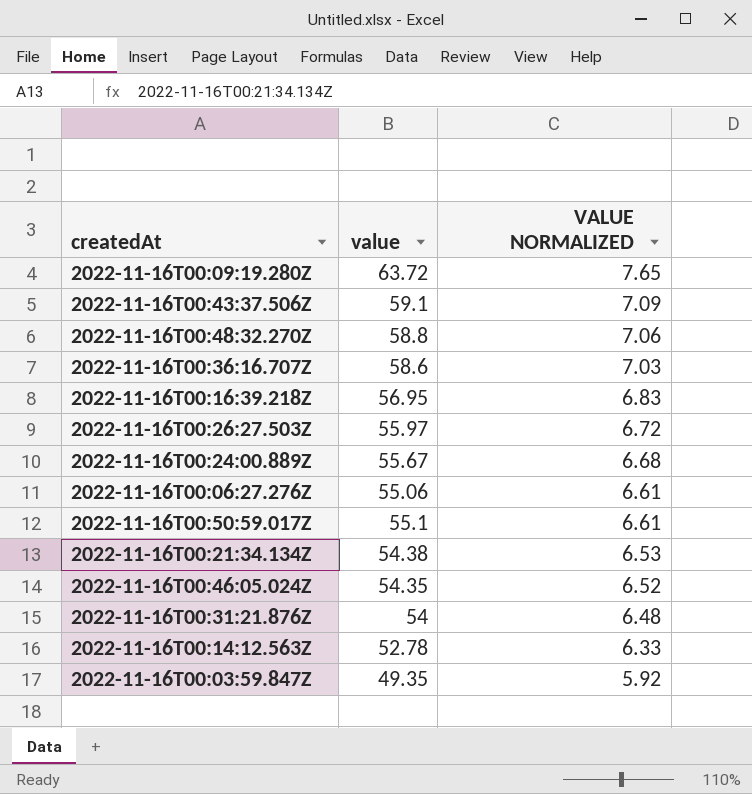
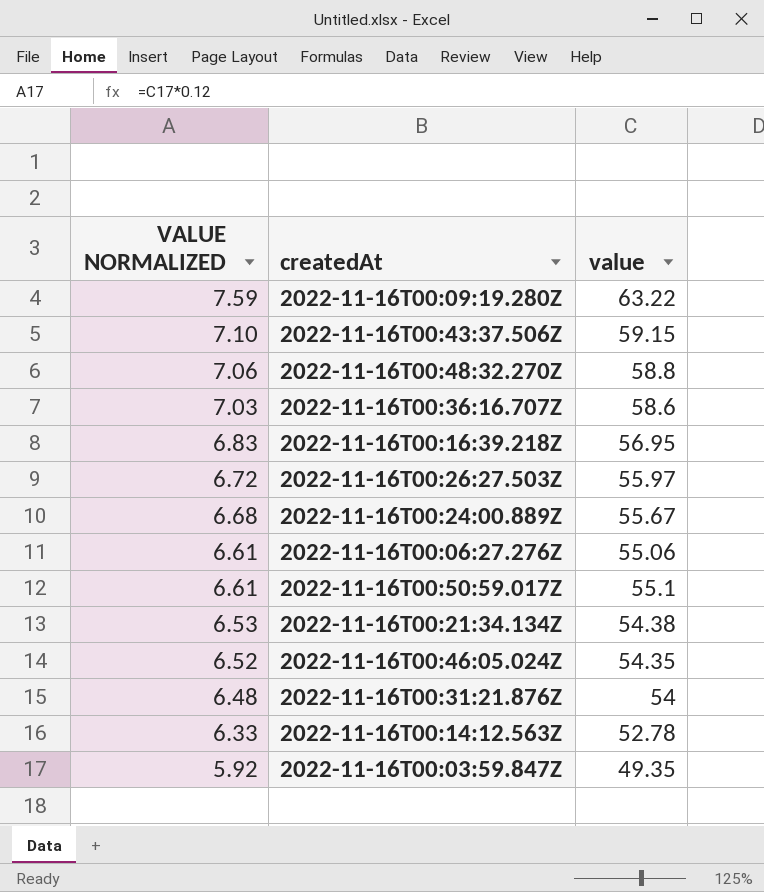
column VALUE NORMALIZED | position: 3 -> 1
2022-11-16T00:09:19.280Z | VALUE NORMALIZED: 7.65 -> 7.59
2022-11-16T00:09:19.280Z | value: 63.72 -> 63.22
2022-11-16T00:43:37.506Z | VALUE NORMALIZED: 7.09 -> 7.10
2022-11-16T00:43:37.506Z | value: 59.1 -> 59.15

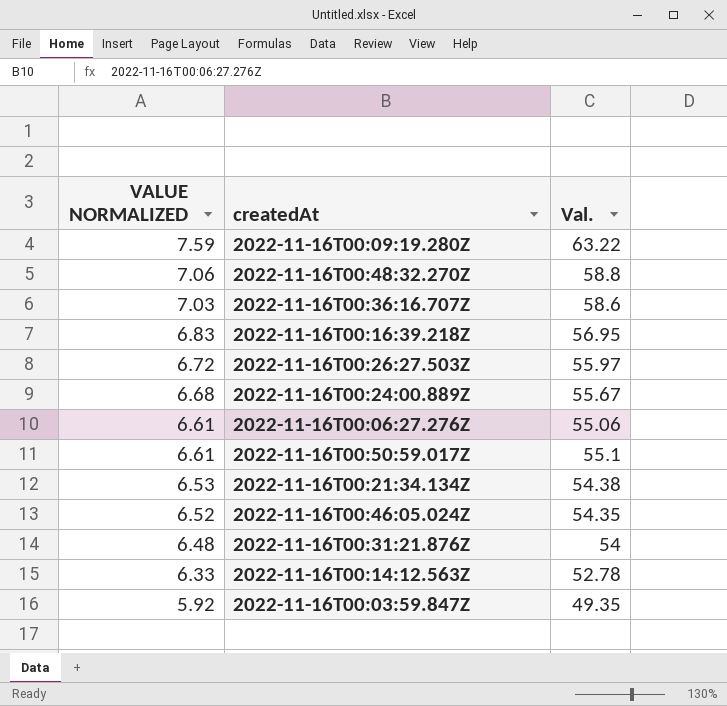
column name: value -> Val.
row 2022-11-16T00:43:37.506Z: 7.10 | 59.15 -> none

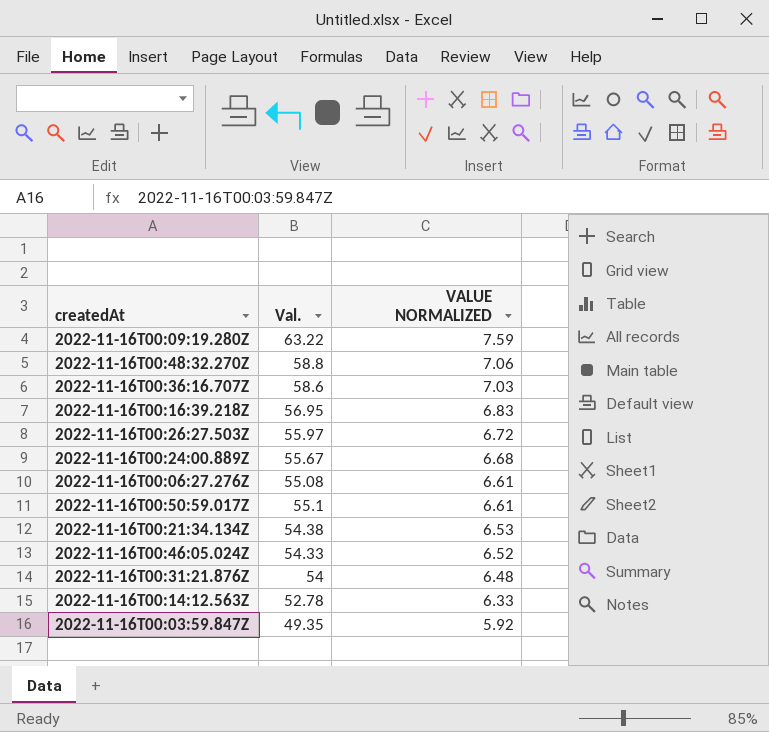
column VALUE NORMALIZED | position: 1 -> 3
2022-11-16T00:06:27.276Z | Val.: 55.06 -> 55.08
2022-11-16T00:46:05.024Z | Val.: 54.35 -> 54.33

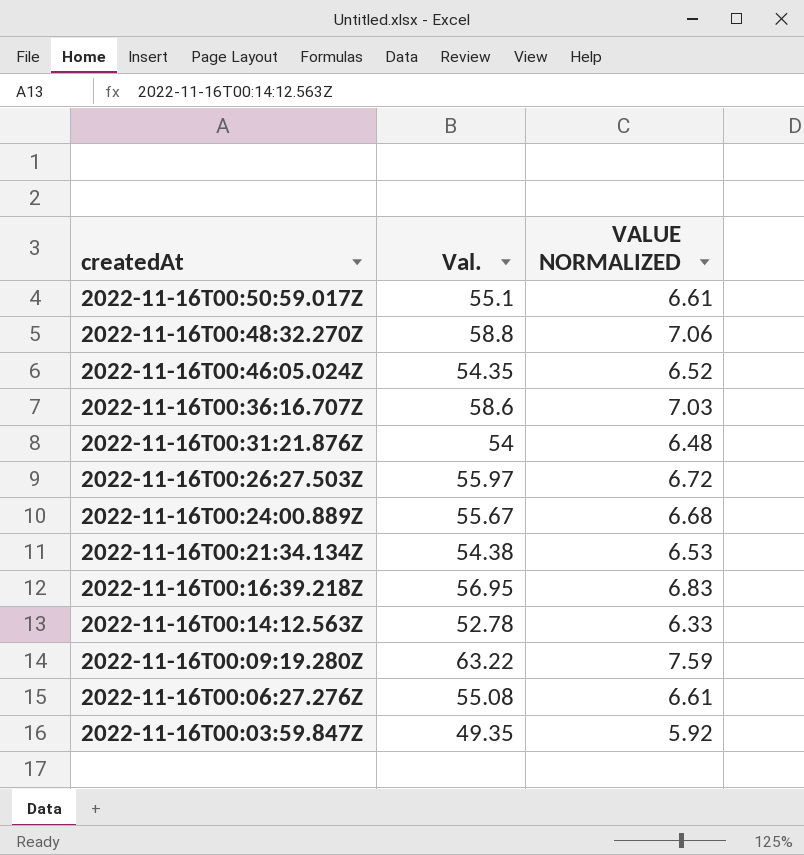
row order: VALUE NORMALIZED descending -> createdAt descending
2022-11-16T00:46:05.024Z | Val.: 54.33 -> 54.35

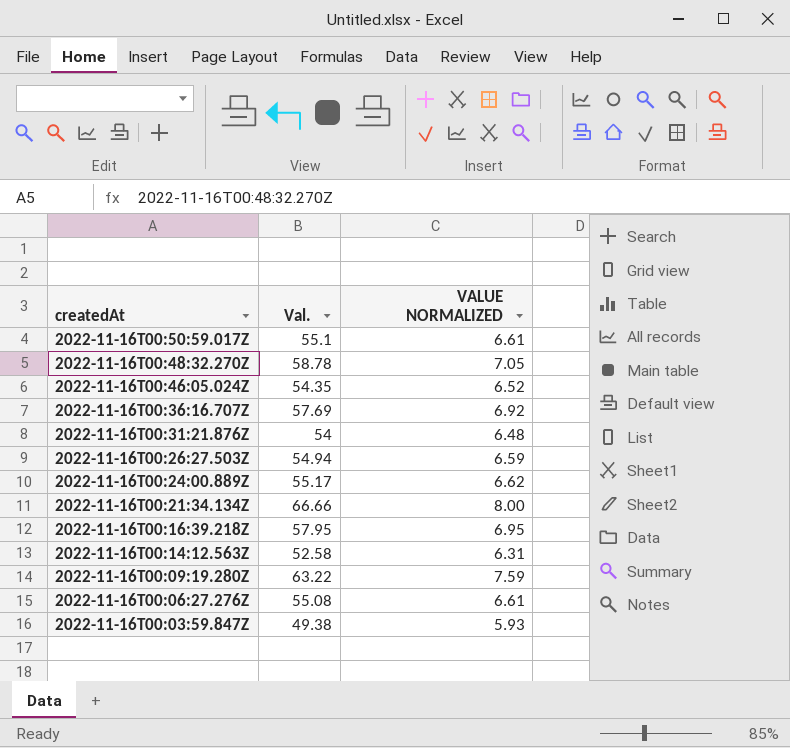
2022-11-16T00:48:32.270Z | Val.: 58.8 -> 58.78
2022-11-16T00:48:32.270Z | VALUE NORMALIZED: 7.06 -> 7.05
2022-11-16T00:36:16.707Z | Val.: 58.6 -> 57.69
2022-11-16T00:36:16.707Z | VALUE NORMALIZED: 7.03 -> 6.92
2022-11-16T00:26:27.503Z | Val.: 55.97 -> 54.94
2022-11-16T00:26:27.503Z | VALUE NORMALIZED: 6.72 -> 6.59
2022-11-16T00:24:00.889Z | Val.: 55.67 -> 55.17
2022-11-16T00:24:00.889Z | VALUE NORMALIZED: 6.68 -> 6.62
2022-11-16T00:21:34.134Z | Val.: 54.38 -> 66.66
2022-11-16T00:21:34.134Z | VALUE NORMALIZED: 6.53 -> 8.00
2022-11-16T00:16:39.218Z | Val.: 56.95 -> 57.95
2022-11-16T00:16:39.218Z | VALUE NORMALIZED: 6.83 -> 6.95
2022-11-16T00:14:12.563Z | Val.: 52.78 -> 52.58
2022-11-16T00:14:12.563Z | VALUE NORMALIZED: 6.33 -> 6.31
2022-11-16T00:03:59.847Z | Val.: 49.35 -> 49.38
2022-11-16T00:03:59.847Z | VALUE NORMALIZED: 5.92 -> 5.93

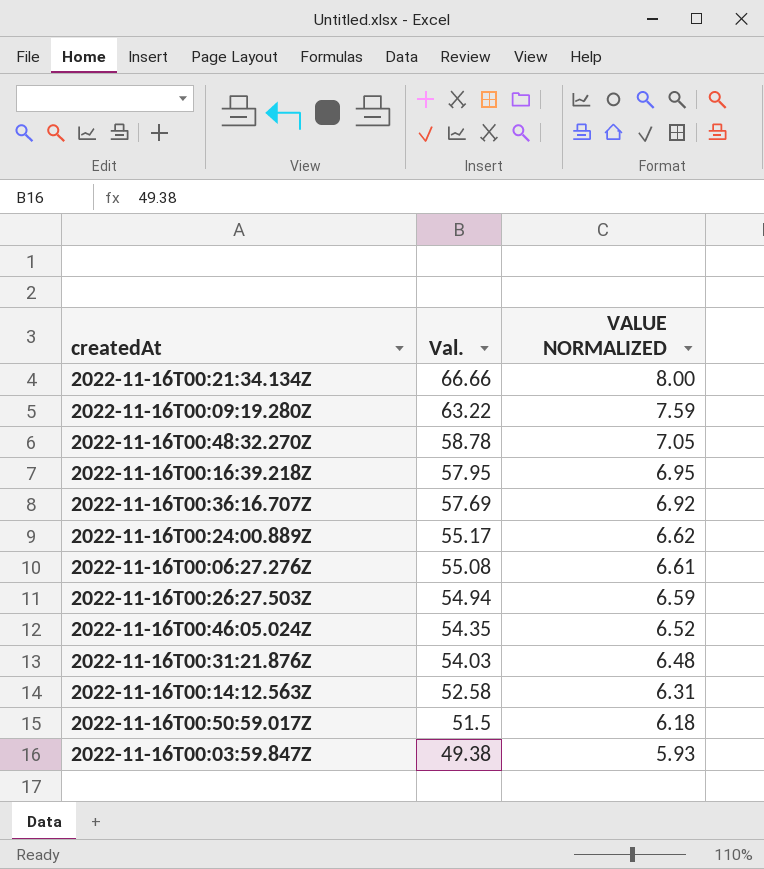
row order: createdAt descending -> Val. descending
2022-11-16T00:31:21.876Z | Val.: 54 -> 54.03
2022-11-16T00:50:59.017Z | Val.: 55.1 -> 51.5
2022-11-16T00:50:59.017Z | VALUE NORMALIZED: 6.61 -> 6.18

